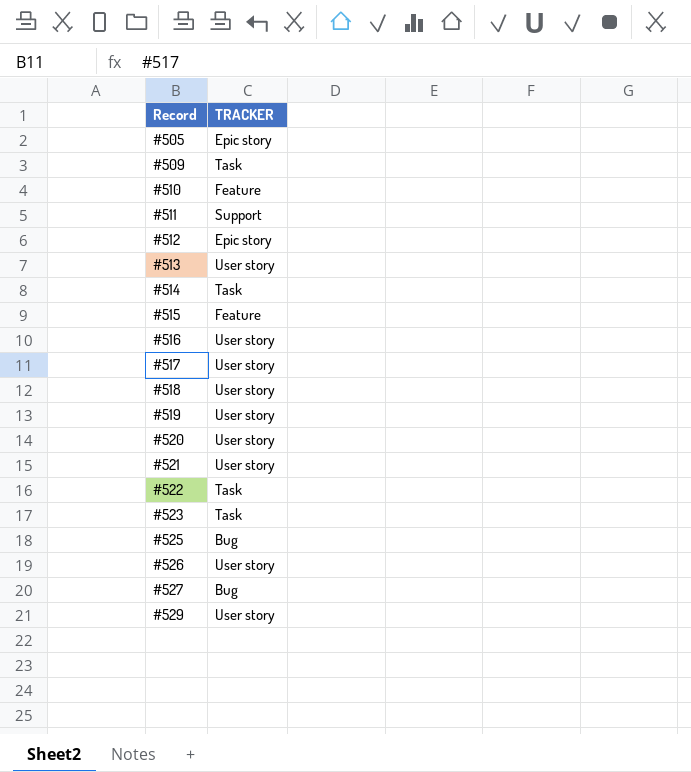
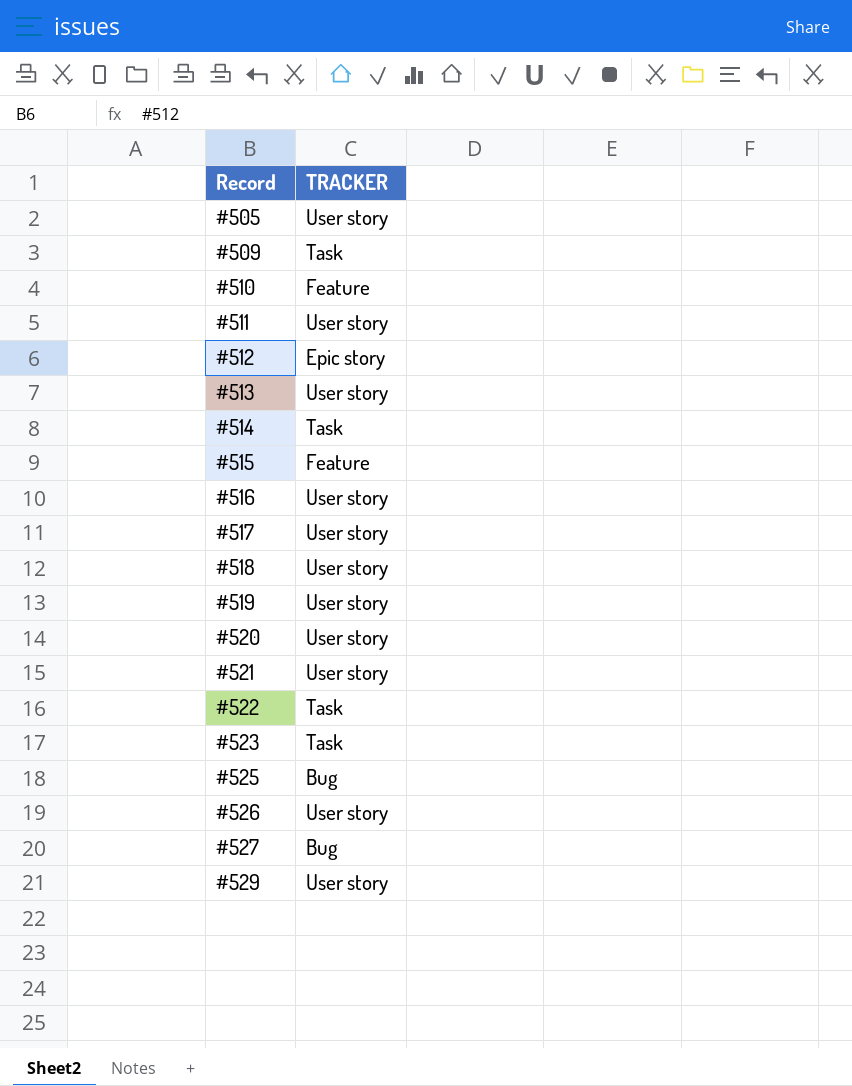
#505 | TRACKER: Epic story -> User story
#511 | TRACKER: Support -> User story

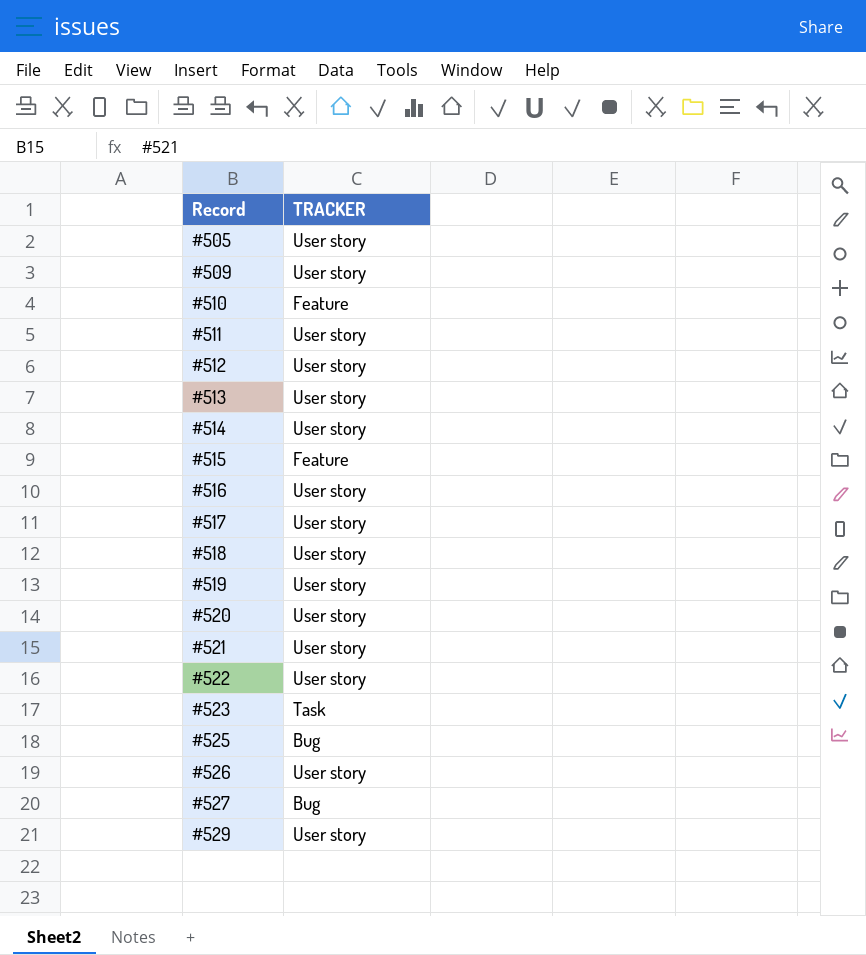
#509 | TRACKER: Task -> User story
#512 | TRACKER: Epic story -> User story
#514 | TRACKER: Task -> User story
#522 | TRACKER: Task -> User story

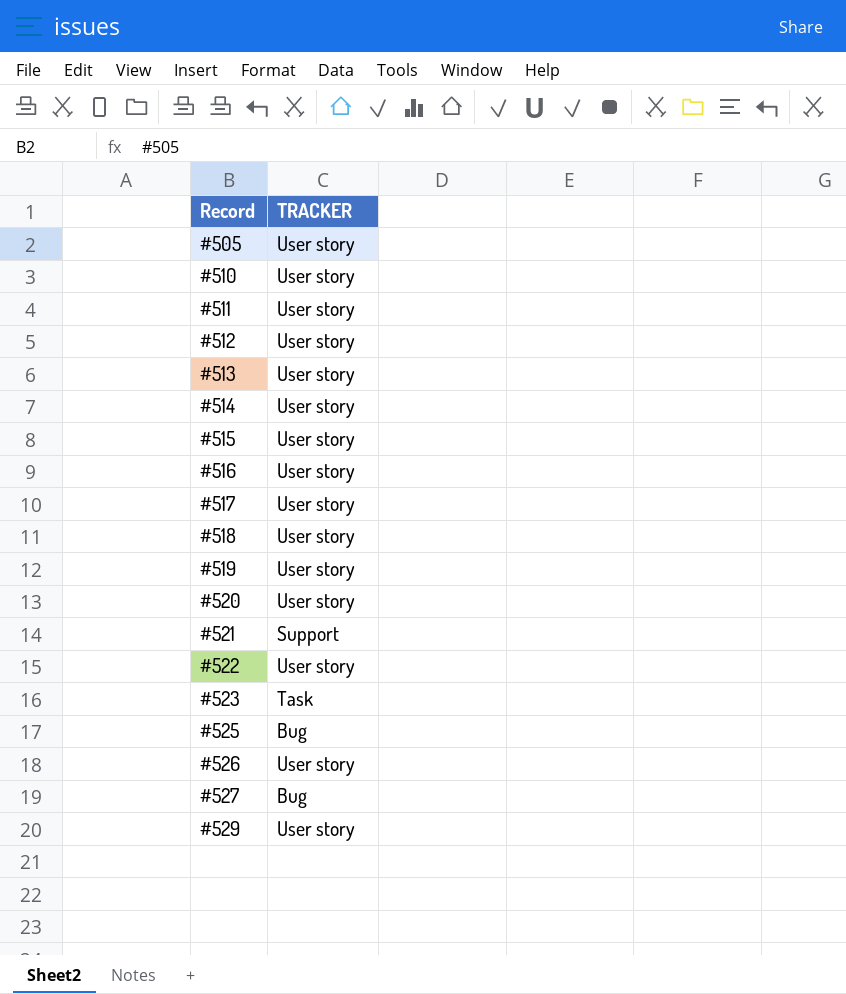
row #509: User story -> none
#510 | TRACKER: Feature -> User story
#515 | TRACKER: Feature -> User story
#521 | TRACKER: User story -> Support

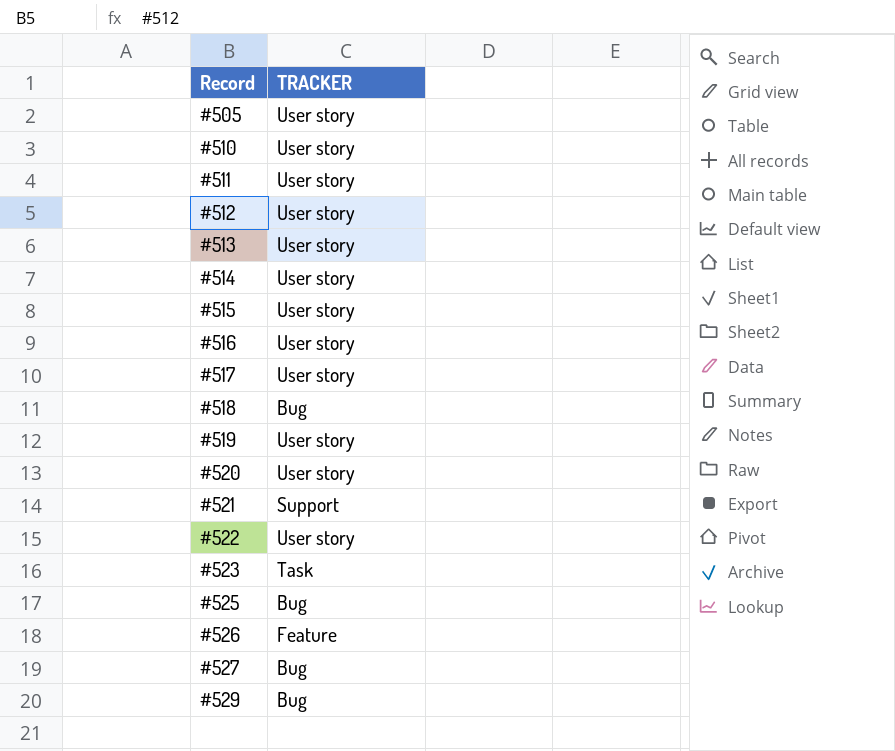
#518 | TRACKER: User story -> Bug
#526 | TRACKER: User story -> Feature
#529 | TRACKER: User story -> Bug

